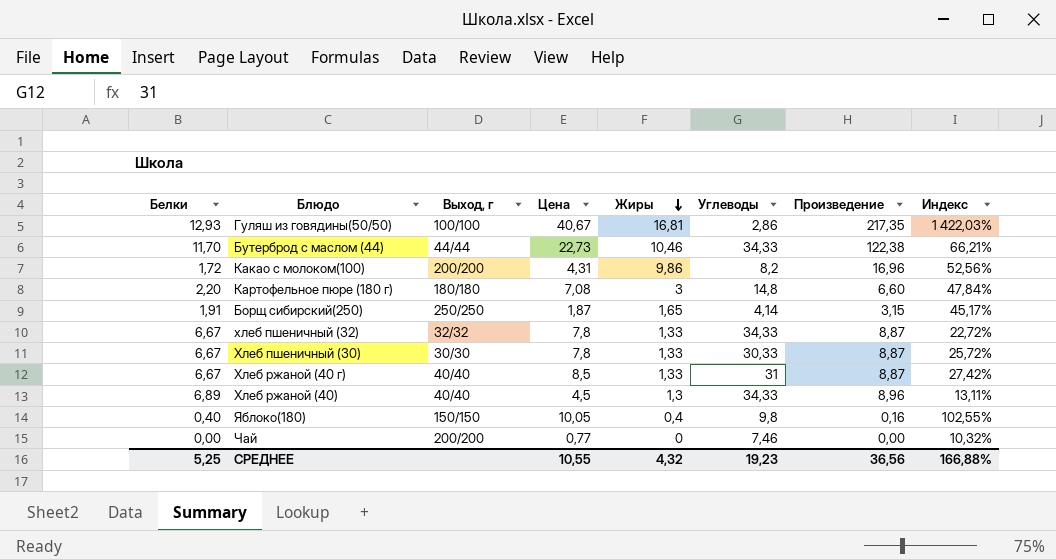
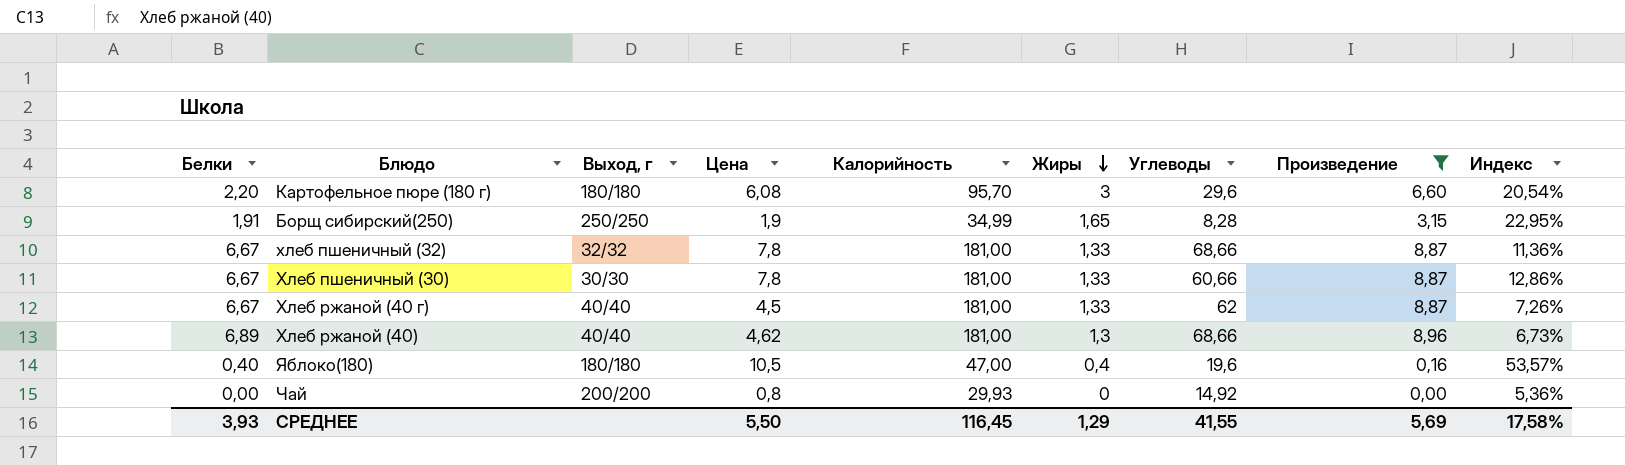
filter: none -> Произведение <= 8,96
column Калорийность | position: none -> 5
Картофельное пюре (180 г) | Цена: 7,08 -> 6,08
Картофельное пюре (180 г) | Углеводы: 14,8 -> 29,6
Картофельное пюре (180 г) | Индекс: 47,84% -> 20,54%
Борщ сибирский(250) | Цена: 1,87 -> 1,9
Борщ сибирский(250) | Углеводы: 4,14 -> 8,28
Борщ сибирский(250) | Индекс: 45,17% -> 22,95%
хлеб пшеничный (32) | Углеводы: 34,33 -> 68,66
хлеб пшеничный (32) | Индекс: 22,72% -> 11,36%
Хлеб пшеничный (30) | Углеводы: 30,33 -> 60,66
Хлеб пшеничный (30) | Индекс: 25,72% -> 12,86%
Хлеб ржаной (40 г) | Цена: 8,5 -> 4,5
Хлеб ржаной (40 г) | Углеводы: 31 -> 62
Хлеб ржаной (40 г) | Индекс: 27,42% -> 7,26%
Хлеб ржаной (40) | Цена: 4,5 -> 4,62
Хлеб ржаной (40) | Углеводы: 34,33 -> 68,66
Хлеб ржаной (40) | Индекс: 13,11% -> 6,73%
Яблоко(180) | Выход, г: 150/150 -> 180/180
Яблоко(180) | Цена: 10,05 -> 10,5
Яблоко(180) | Углеводы: 9,8 -> 19,6
Яблоко(180) | Индекс: 102,55% -> 53,57%
Чай | Цена: 0,77 -> 0,8
Чай | Углеводы: 7,46 -> 14,92
Чай | Индекс: 10,32% -> 5,36%
СРЕДНЕЕ | Белки: 5,25 -> 3,93
СРЕДНЕЕ | Цена: 10,55 -> 5,50
СРЕДНЕЕ | Жиры: 4,32 -> 1,29
СРЕДНЕЕ | Углеводы: 19,23 -> 41,55
СРЕДНЕЕ | Произведение: 36,56 -> 5,69
СРЕДНЕЕ | Индекс: 166,88% -> 17,58%

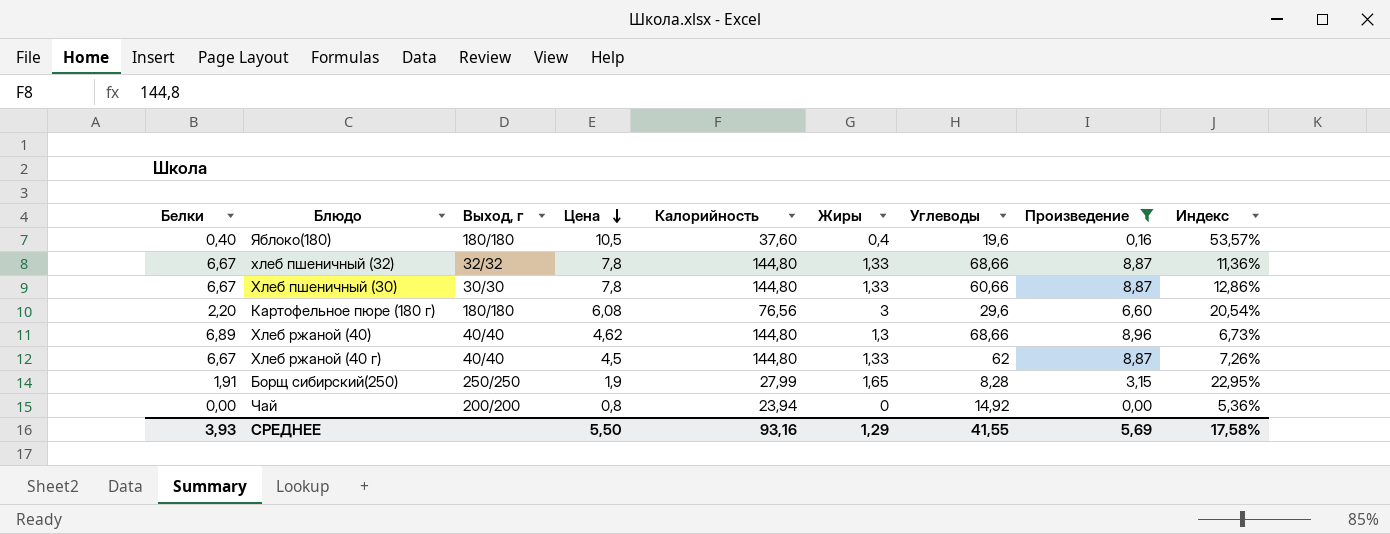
row order: Жиры descending -> Цена descending
Яблоко(180) | Калорийность: 47,00 -> 37,60
хлеб пшеничный (32) | Калорийность: 181,00 -> 144,80
Хлеб пшеничный (30) | Калорийность: 181,00 -> 144,80
Картофельное пюре (180 г) | Калорийность: 95,70 -> 76,56
Хлеб ржаной (40) | Калорийность: 181,00 -> 144,80
Хлеб ржаной (40 г) | Калорийность: 181,00 -> 144,80
Борщ сибирский(250) | Калорийность: 34,99 -> 27,99
Чай | Калорийность: 29,93 -> 23,94
СРЕДНЕЕ | Калорийность: 116,45 -> 93,16

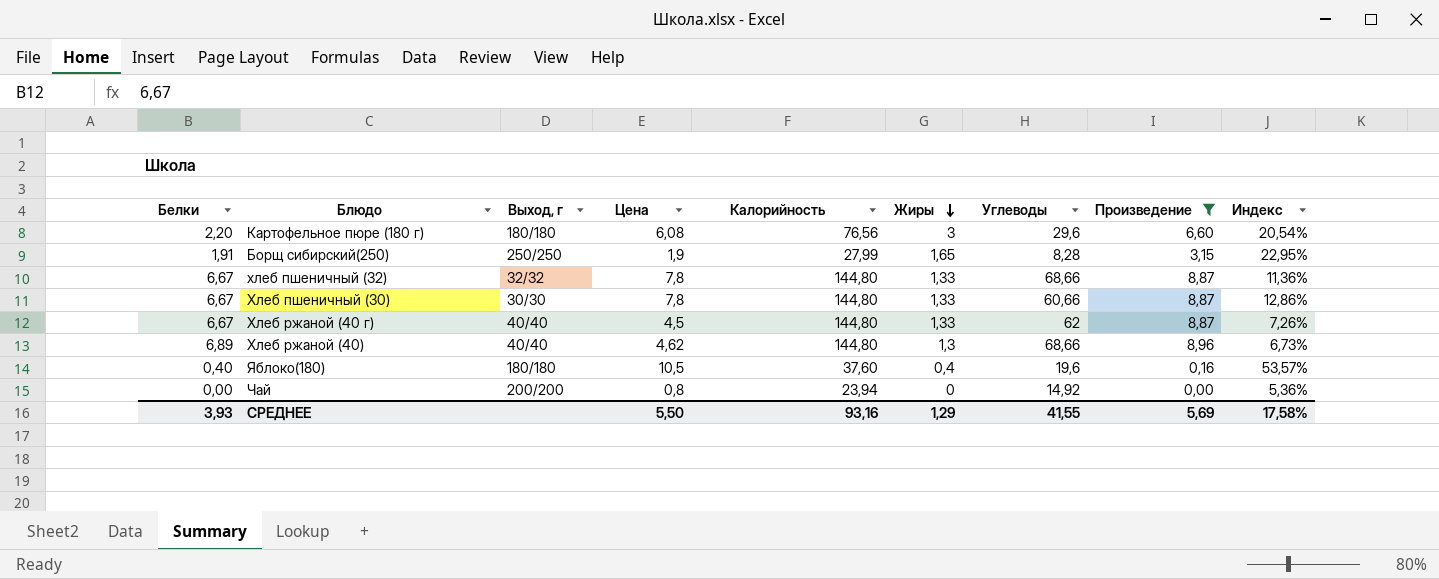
row order: Цена descending -> Жиры descending

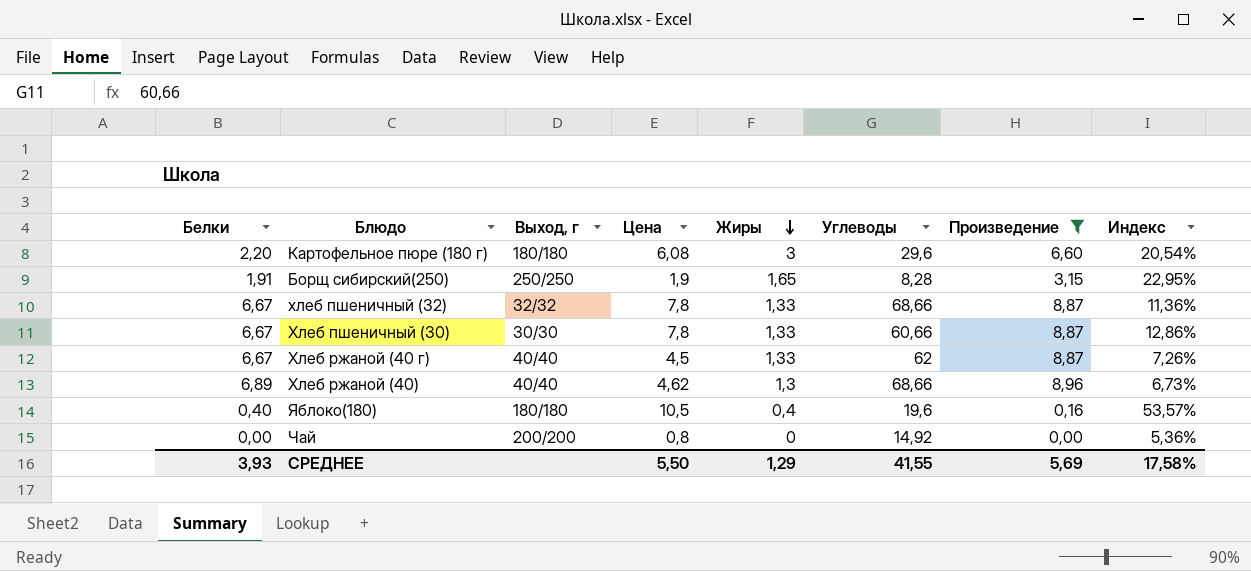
column Калорийность | position: 5 -> none

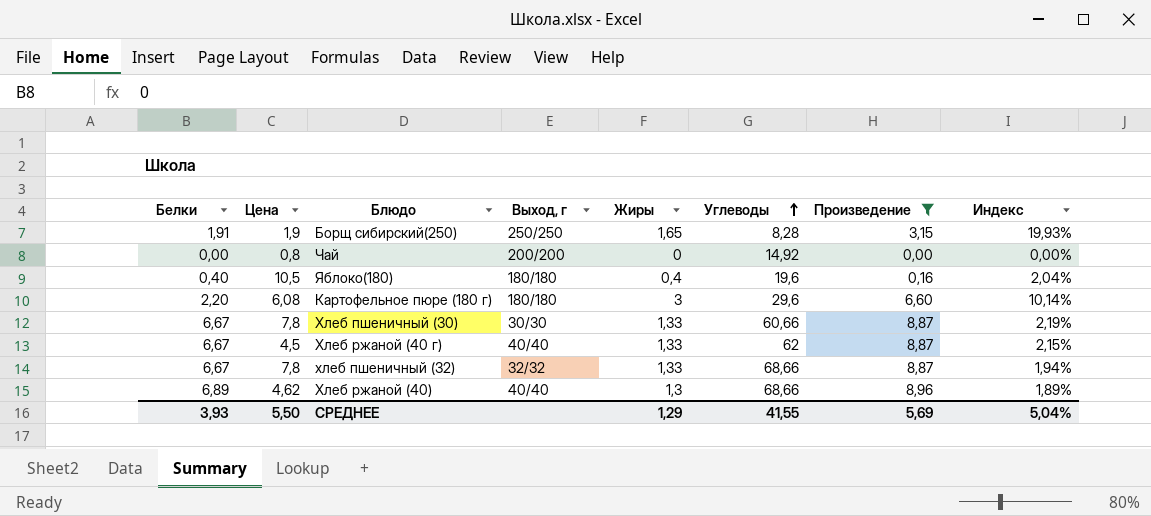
row order: Жиры descending -> Углеводы ascending
column Цена | position: 4 -> 2
column Индекс | formula: [Цена] / [Углеводы] -> [Жиры] / [Углеводы]
СРЕДНЕЕ | Индекс: 17,58% -> 5,04%

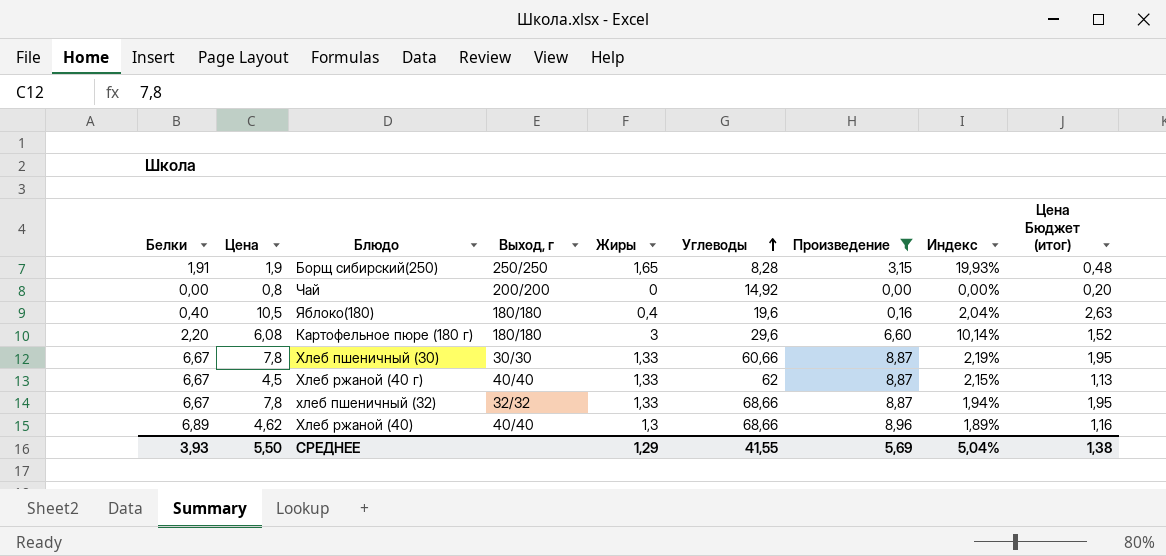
column Цена Бюджет (итог) | formula: none -> [Цена] * 0,25

